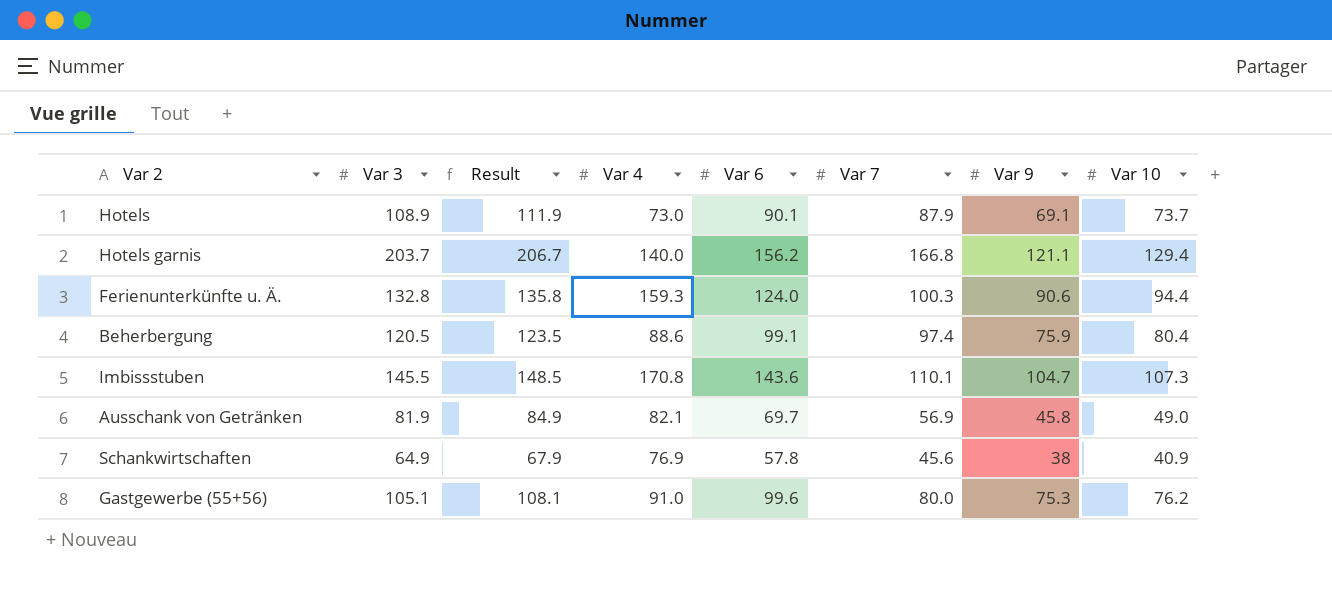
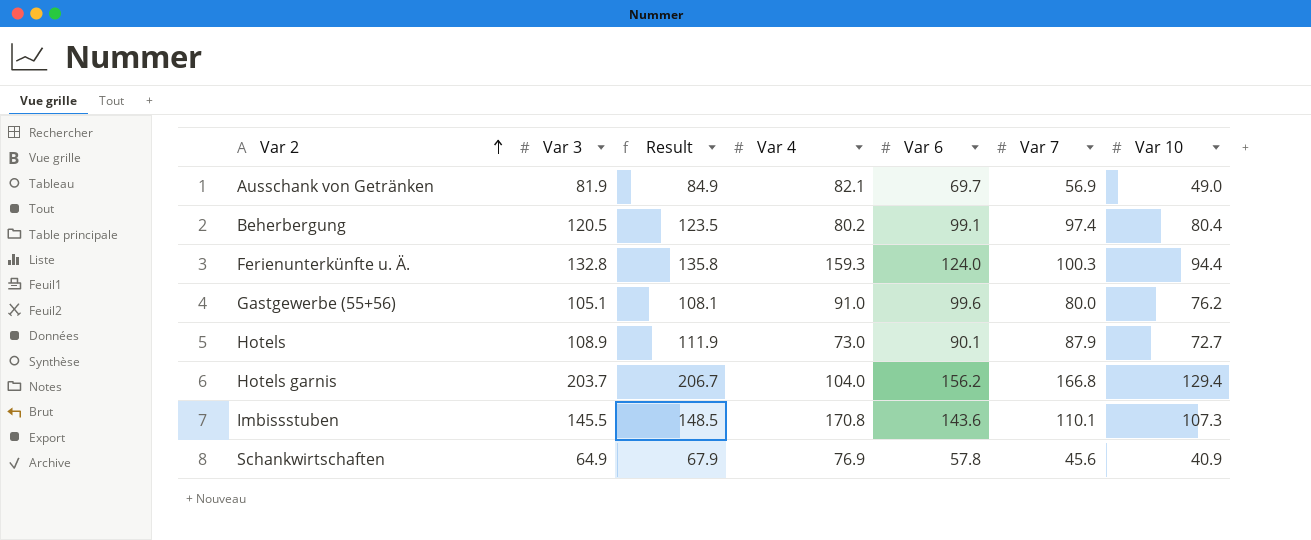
row order: none -> Var 2 ascending
column Var 9 | position: 7 -> none
Beherbergung | Var 4: 88.6 -> 80.2
Hotels | Var 10: 73.7 -> 72.7
Hotels garnis | Var 4: 140.0 -> 104.0

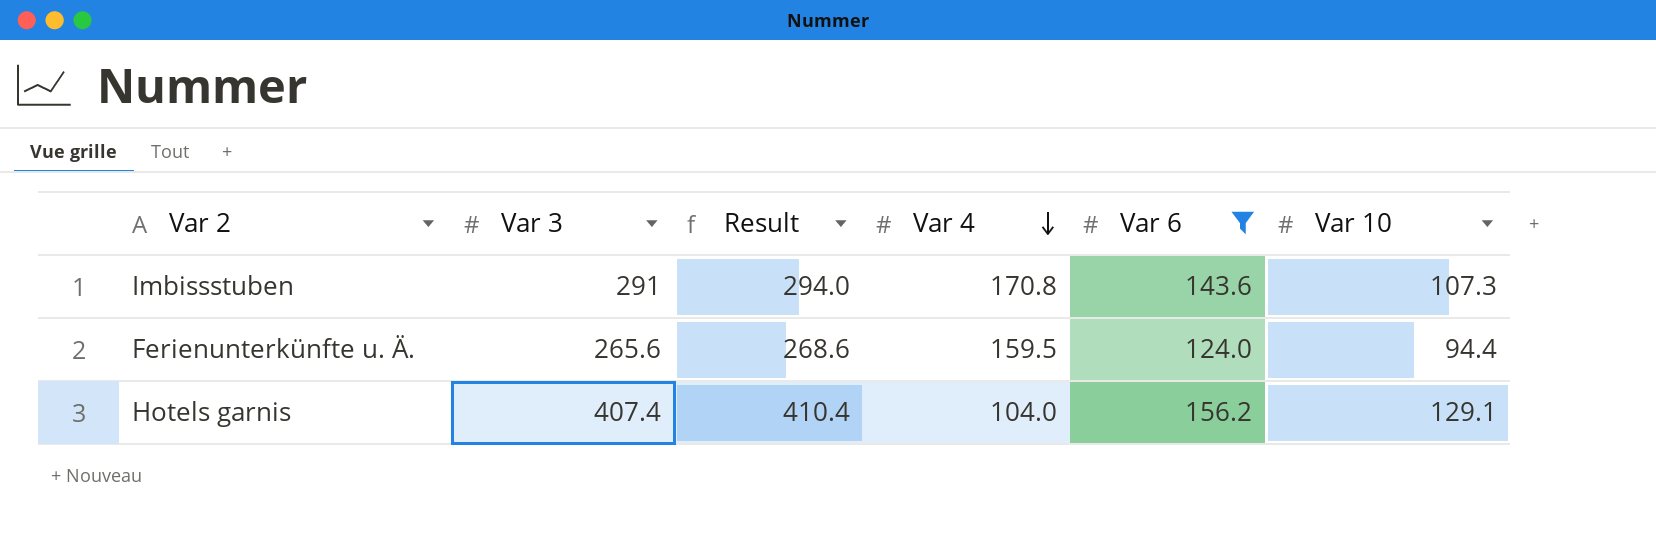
filter: none -> Var 6 >= 124.0
row order: Var 2 ascending -> Var 4 descending
column Var 7 | position: 6 -> none
Imbissstuben | Var 3: 145.5 -> 291
Imbissstuben | Result: 148.5 -> 294.0
Ferienunterkünfte u. Ä. | Var 3: 132.8 -> 265.6
Ferienunterkünfte u. Ä. | Result: 135.8 -> 268.6
Ferienunterkünfte u. Ä. | Var 4: 159.3 -> 159.5
Hotels garnis | Var 3: 203.7 -> 407.4
Hotels garnis | Result: 206.7 -> 410.4
Hotels garnis | Var 10: 129.4 -> 129.1

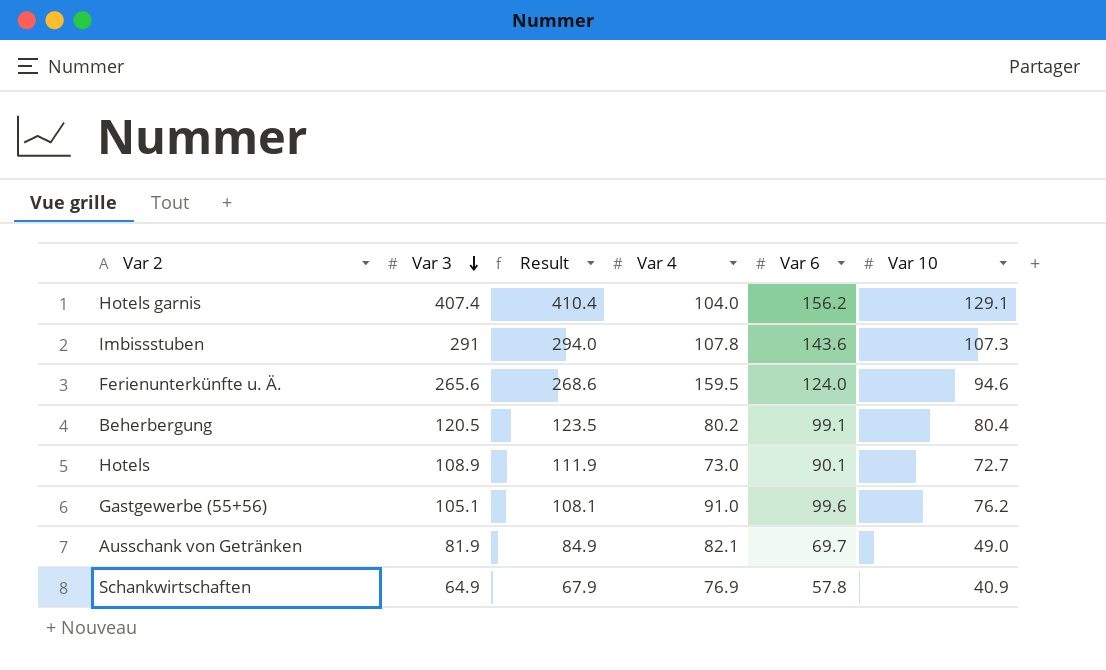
filter: Var 6 >= 124.0 -> none
row order: Var 4 descending -> Var 3 descending
Imbissstuben | Var 4: 170.8 -> 107.8
Ferienunterkünfte u. Ä. | Var 10: 94.4 -> 94.6

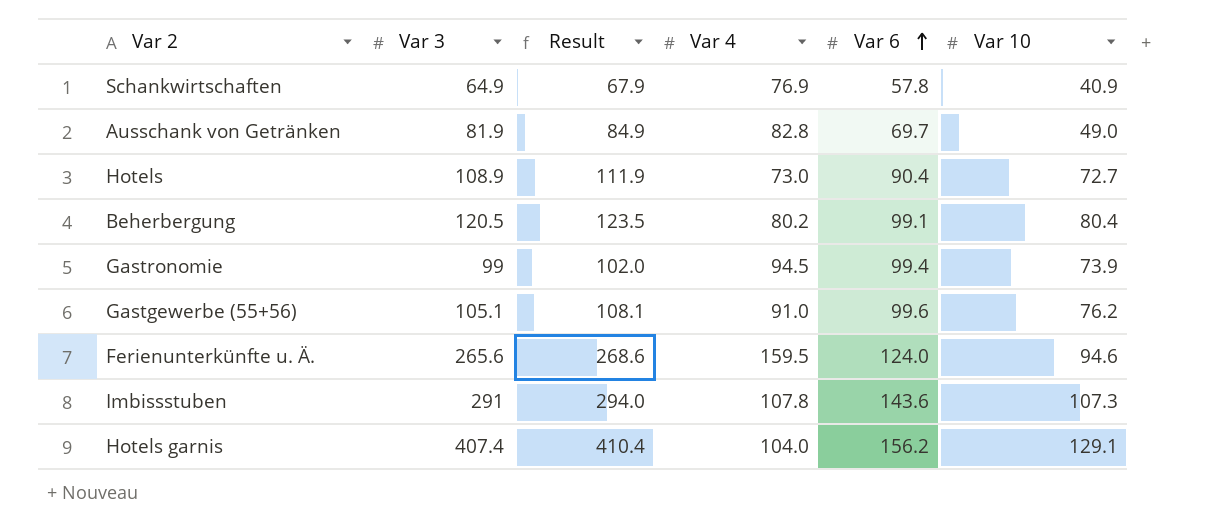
row order: Var 3 descending -> Var 6 ascending
Ausschank von Getränken | Var 4: 82.1 -> 82.8
Hotels | Var 6: 90.1 -> 90.4
row Gastronomie: none -> 99 | 102.0 | 94.5 | 99.4 | 73.9

